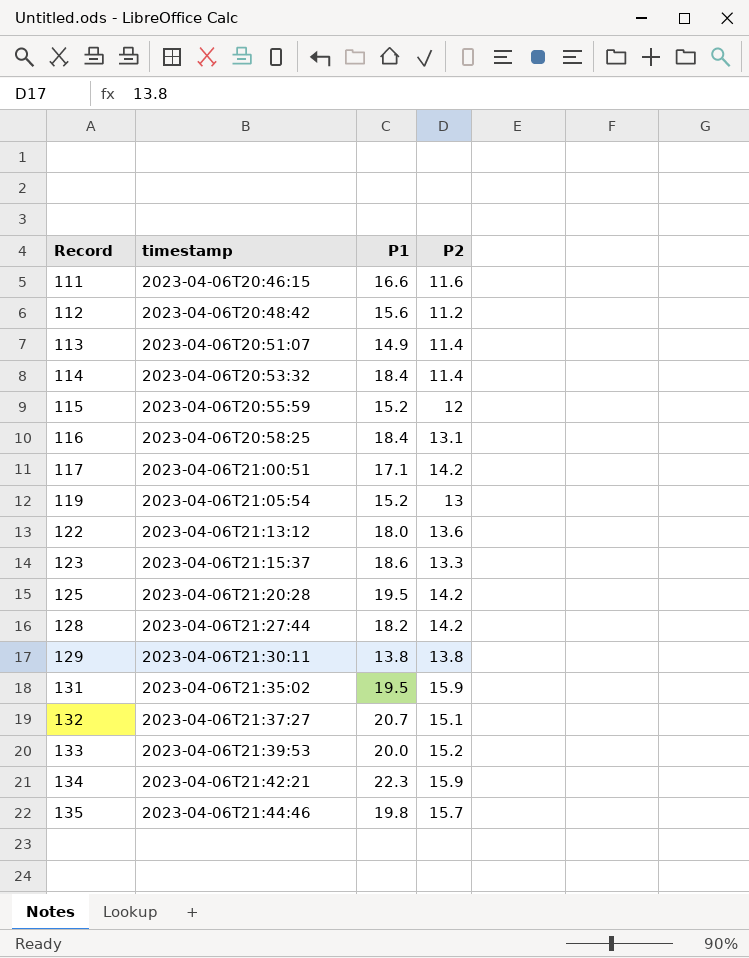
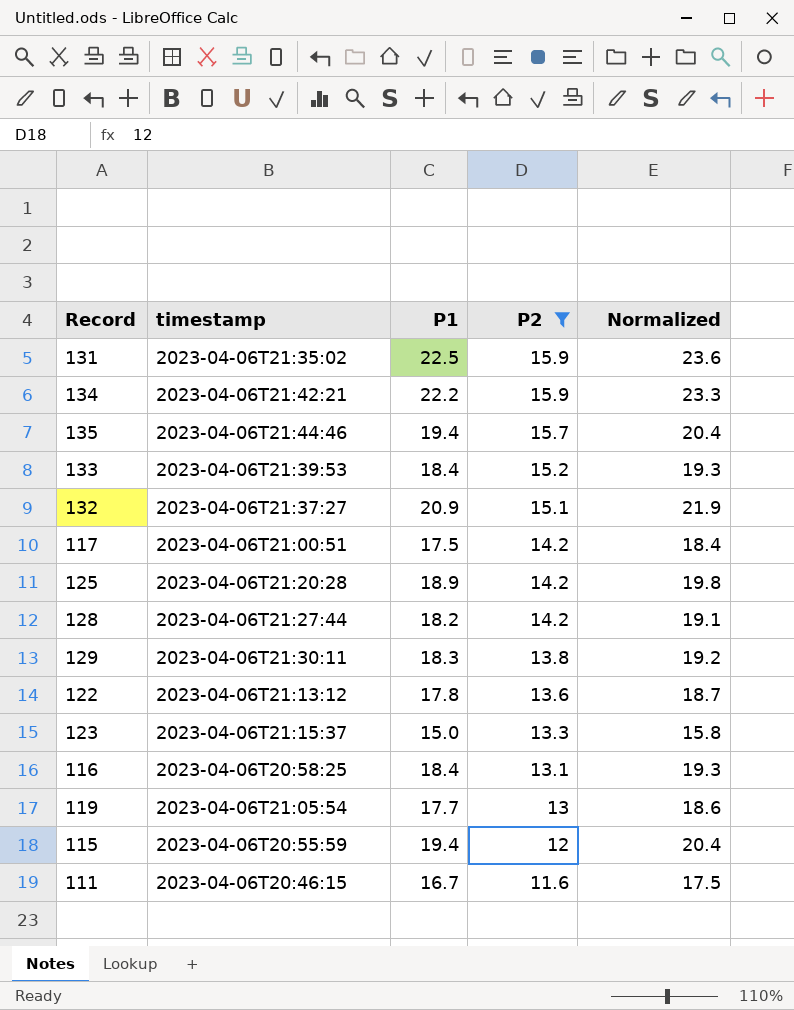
filter: none -> P2 >= 11.6
row order: Record ascending -> P2 descending
column Normalized | formula: none -> [P1] * 1.05
131 | P1: 19.5 -> 22.5
134 | P1: 22.3 -> 22.2
135 | P1: 19.8 -> 19.4
133 | P1: 20.0 -> 18.4
132 | P1: 20.7 -> 20.9
117 | P1: 17.1 -> 17.5
125 | P1: 19.5 -> 18.9
129 | P1: 13.8 -> 18.3
122 | P1: 18.0 -> 17.8
123 | P1: 18.6 -> 15.0
119 | P1: 15.2 -> 17.7
115 | P1: 15.2 -> 19.4
111 | P1: 16.6 -> 16.7

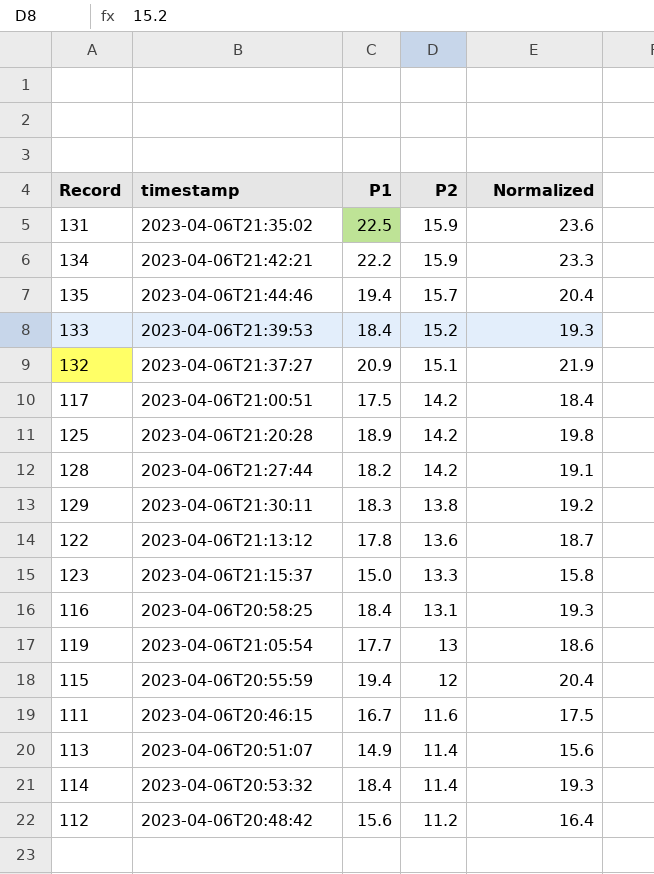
filter: P2 >= 11.6 -> none

